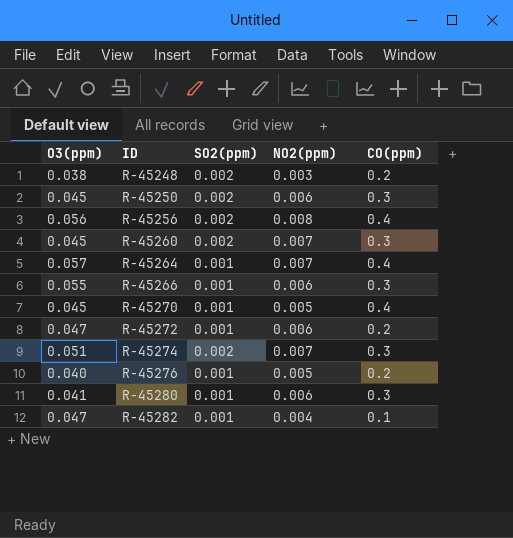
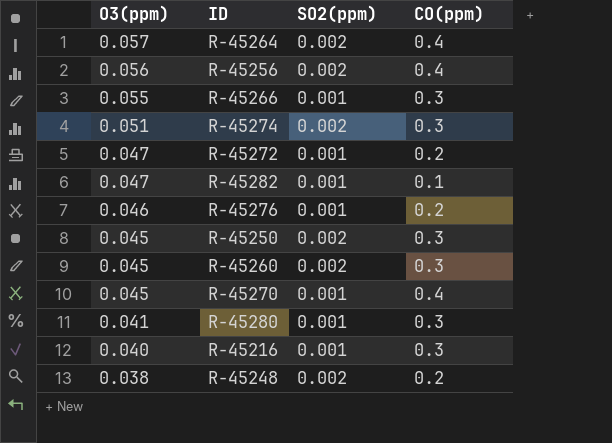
row order: ID ascending -> O3(ppm) descending
column NO2(ppm) | position: 4 -> none
R-45264 | SO2(ppm): 0.001 -> 0.002
R-45276 | O3(ppm): 0.040 -> 0.046
row R-45216: none -> 0.040 | 0.001 | 0.3

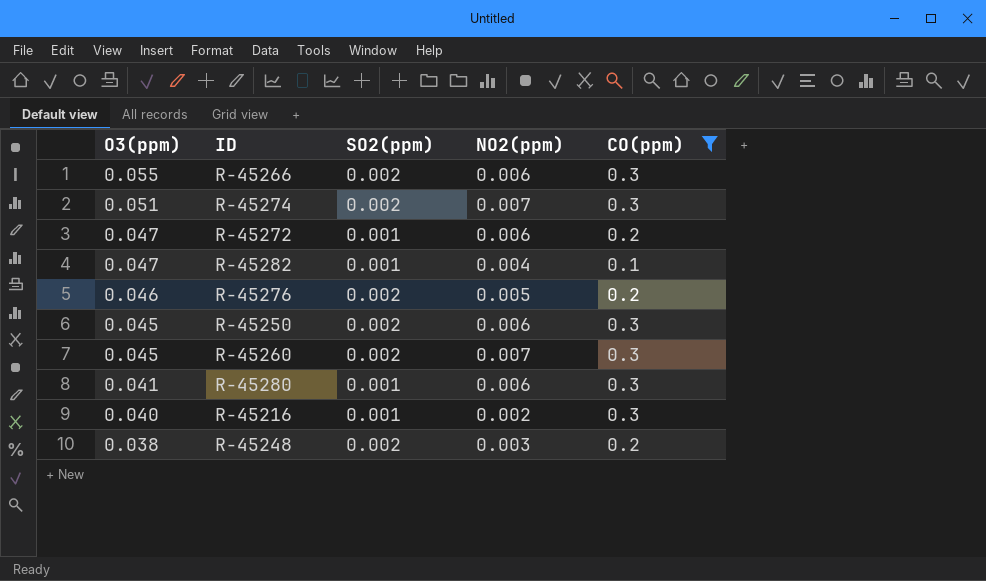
filter: none -> CO(ppm) != 0.4
column NO2(ppm) | position: none -> 4
R-45266 | SO2(ppm): 0.001 -> 0.002
R-45276 | SO2(ppm): 0.001 -> 0.002

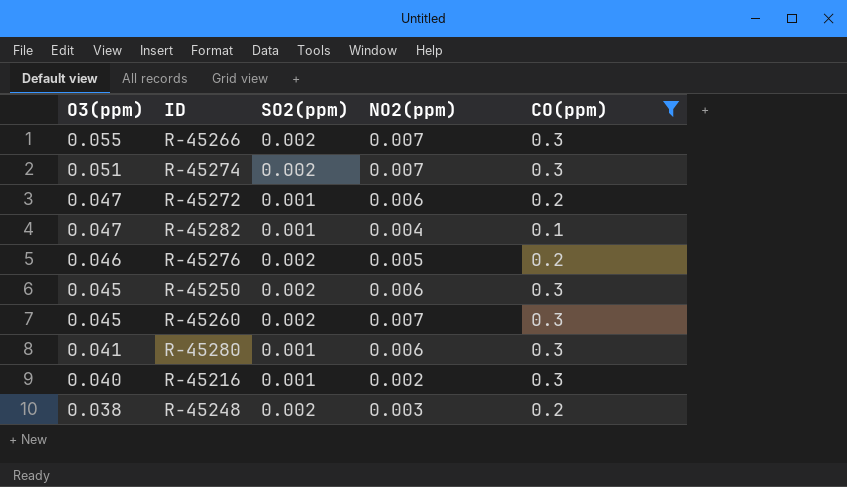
R-45266 | NO2(ppm): 0.006 -> 0.007

